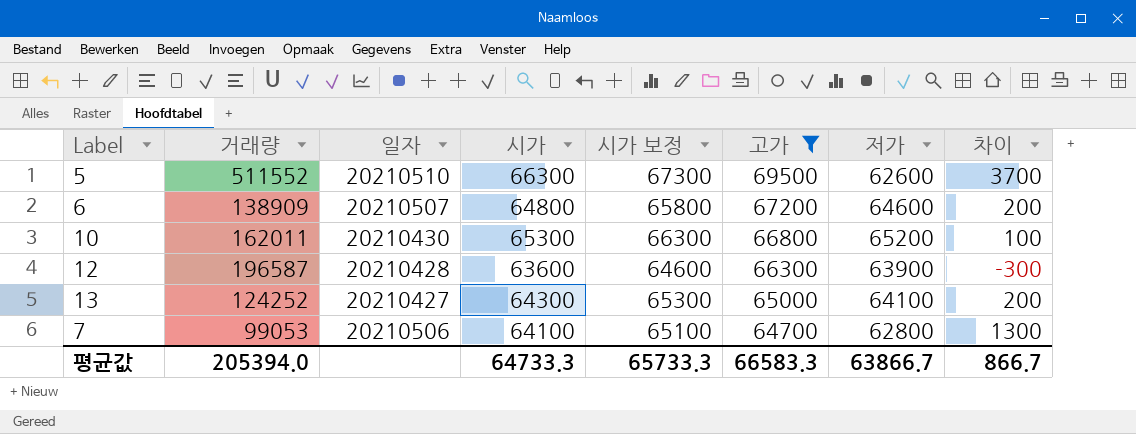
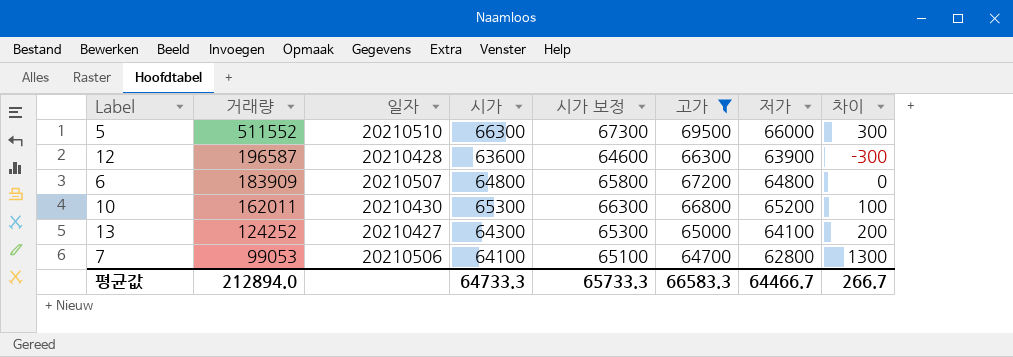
row order: 고가 descending -> 거래량 descending
5 | 저가: 62600 -> 66000
5 | 차이: 3700 -> 300
6 | 거래량: 138909 -> 183909
6 | 저가: 64600 -> 64800
6 | 차이: 200 -> 0
평균값 | 거래량: 205394.0 -> 212894.0
평균값 | 저가: 63866.7 -> 64466.7
평균값 | 차이: 866.7 -> 266.7

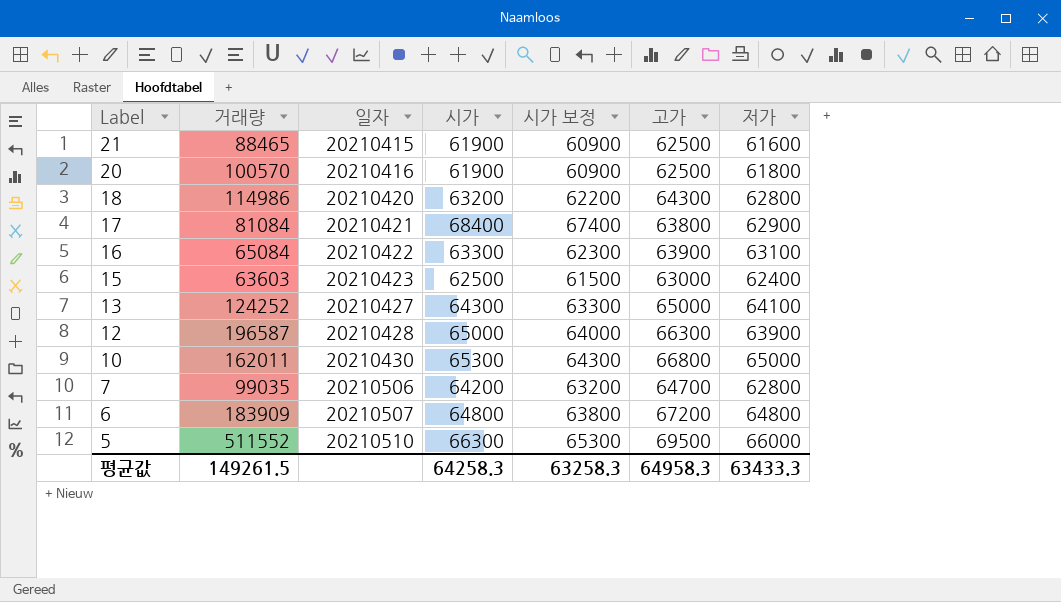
filter: 고가 >= 64700 -> none
row order: 거래량 descending -> Label descending
column 차이 | formula: [시가] - [저가] -> none
column 시가 보정 | formula: [시가] + 1000 -> [시가] - 1000
12 | 시가: 63600 -> 65000
10 | 저가: 65200 -> 65000
7 | 거래량: 99053 -> 99035
7 | 시가: 64100 -> 64200
평균값 | 거래량: 212894.0 -> 149261.5
평균값 | 시가: 64733.3 -> 64258.3
평균값 | 시가 보정: 65733.3 -> 63258.3
평균값 | 고가: 66583.3 -> 64958.3
평균값 | 저가: 64466.7 -> 63433.3

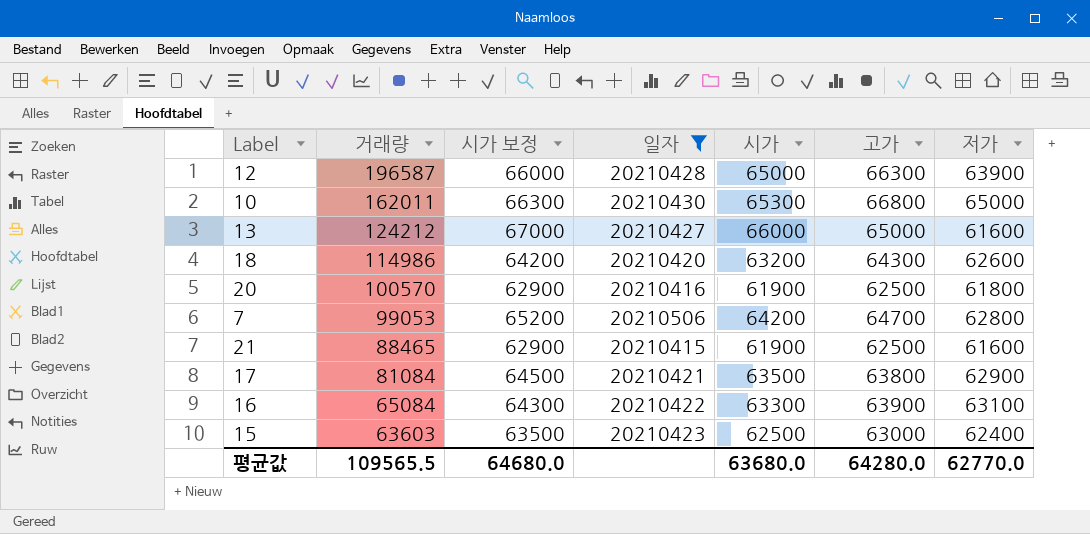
filter: none -> 일자 <= 20210506
row order: Label descending -> 거래량 descending
column 시가 보정 | formula: [시가] - 1000 -> [시가] + 1000
column 시가 보정 | position: 5 -> 3
13 | 거래량: 124252 -> 124212
13 | 시가: 64300 -> 66000
13 | 저가: 64100 -> 61600
18 | 저가: 62800 -> 62600
7 | 거래량: 99035 -> 99053
17 | 시가: 68400 -> 63500
평균값 | 거래량: 149261.5 -> 109565.5
평균값 | 시가 보정: 63258.3 -> 64680.0
평균값 | 시가: 64258.3 -> 63680.0
평균값 | 고가: 64958.3 -> 64280.0
평균값 | 저가: 63433.3 -> 62770.0

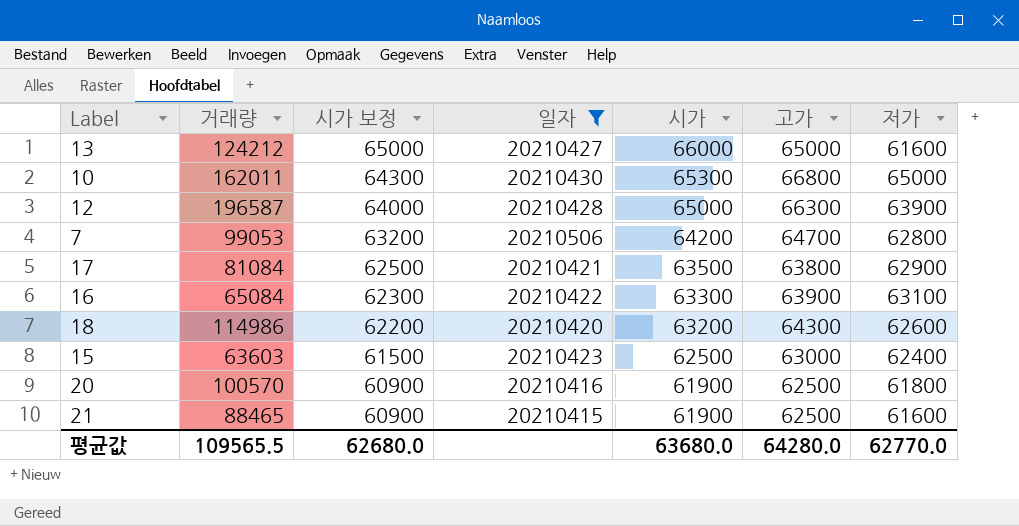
row order: 거래량 descending -> 시가 보정 descending
column 시가 보정 | formula: [시가] + 1000 -> [시가] - 1000
평균값 | 시가 보정: 64680.0 -> 62680.0

